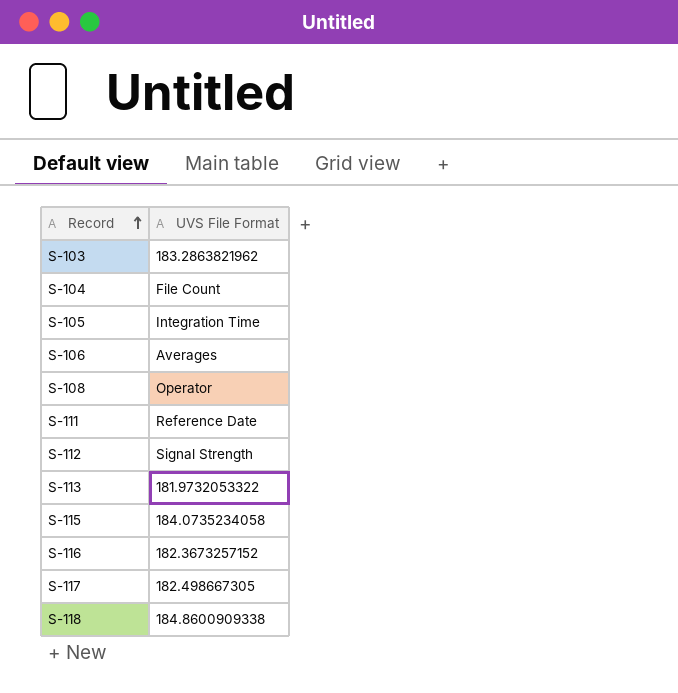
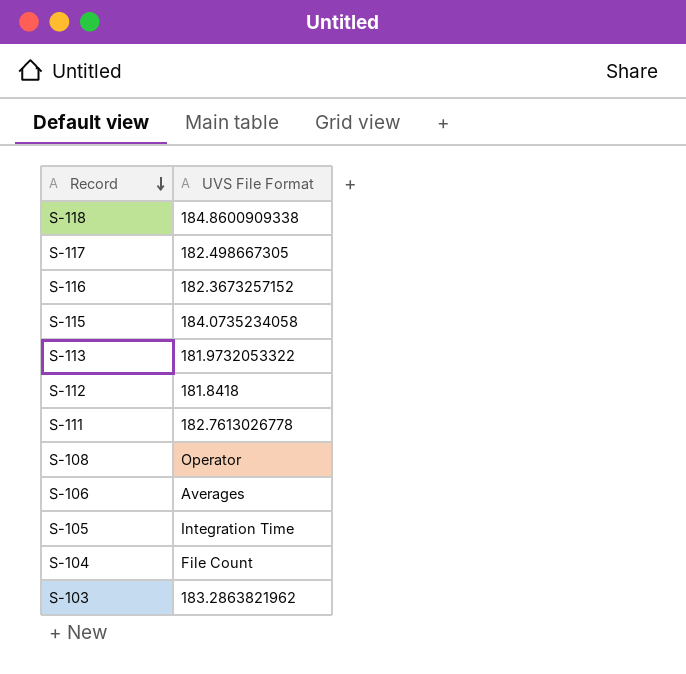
row order: Record ascending -> Record descending
S-112 | UVS File Format: Signal Strength -> 181.8418
S-111 | UVS File Format: Reference Date -> 182.7613026778

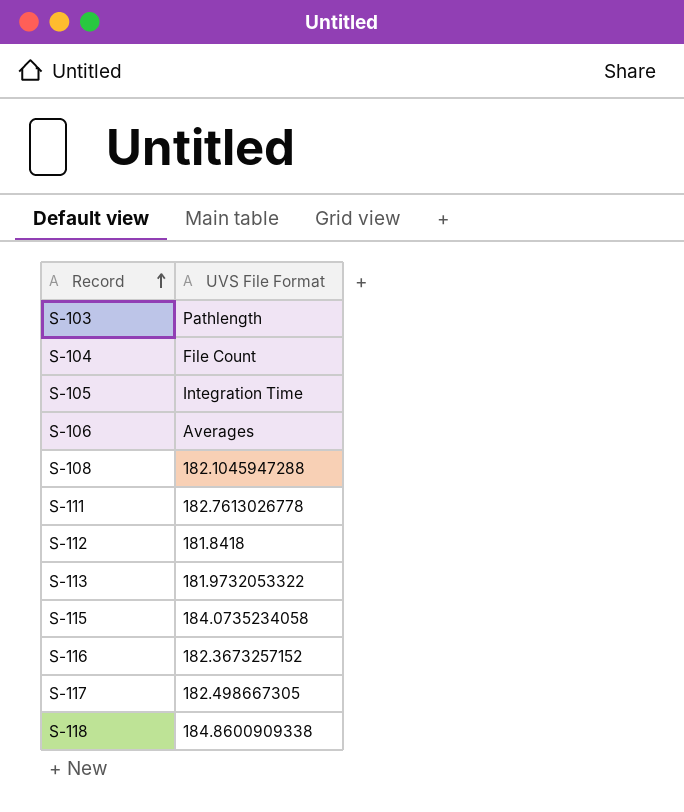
row order: Record descending -> Record ascending
S-103 | UVS File Format: 183.2863821962 -> Pathlength
S-108 | UVS File Format: Operator -> 182.1045947288

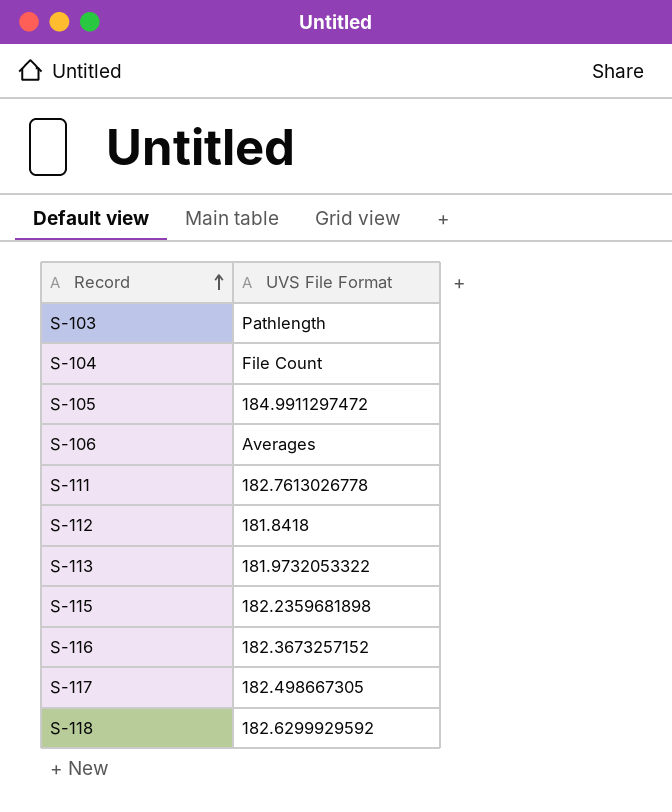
row S-108: 182.1045947288 -> none
S-105 | UVS File Format: Integration Time -> 184.9911297472
S-115 | UVS File Format: 184.0735234058 -> 182.2359681898
S-118 | UVS File Format: 184.8600909338 -> 182.6299929592

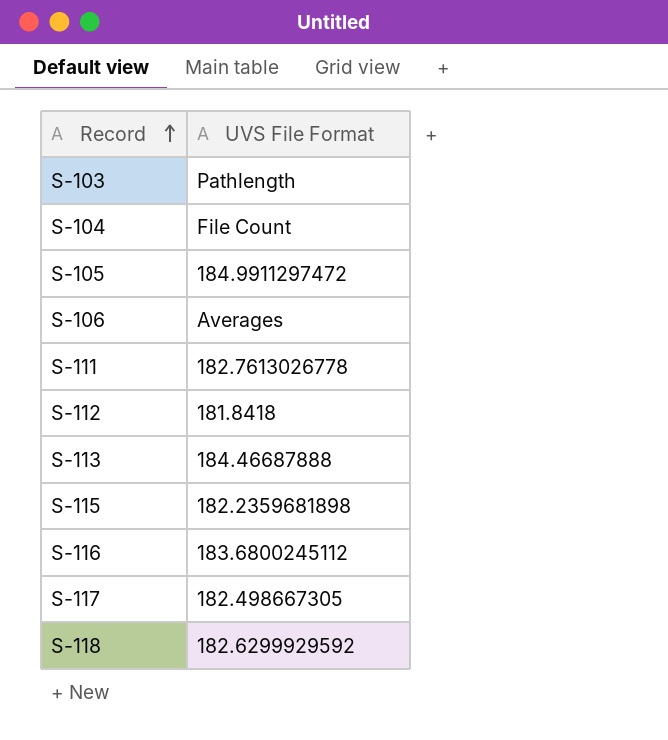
S-113 | UVS File Format: 181.9732053322 -> 184.46687888
S-116 | UVS File Format: 182.3673257152 -> 183.6800245112

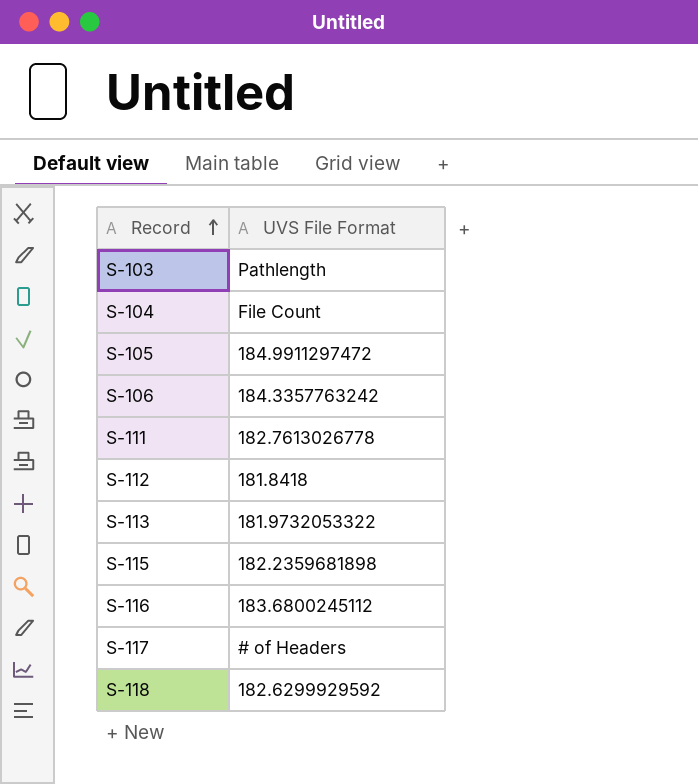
S-106 | UVS File Format: Averages -> 184.3357763242
S-113 | UVS File Format: 184.46687888 -> 181.9732053322
S-117 | UVS File Format: 182.498667305 -> # of Headers

